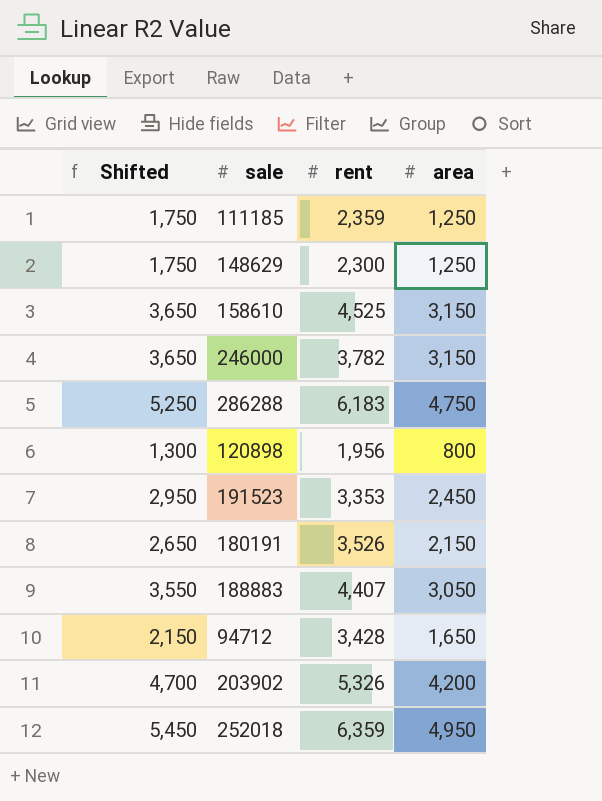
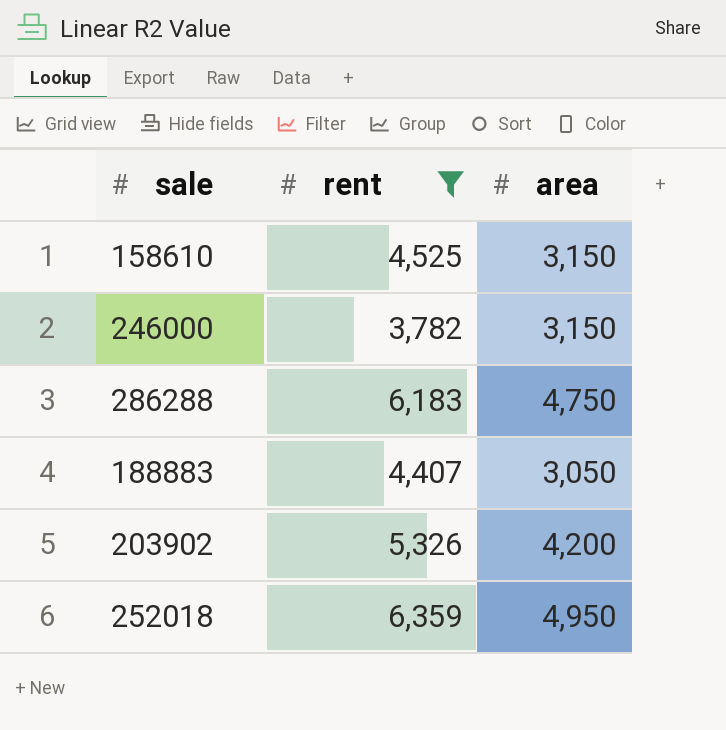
filter: none -> rent >= 3,782
column Shifted | formula: [area] + 500 -> none

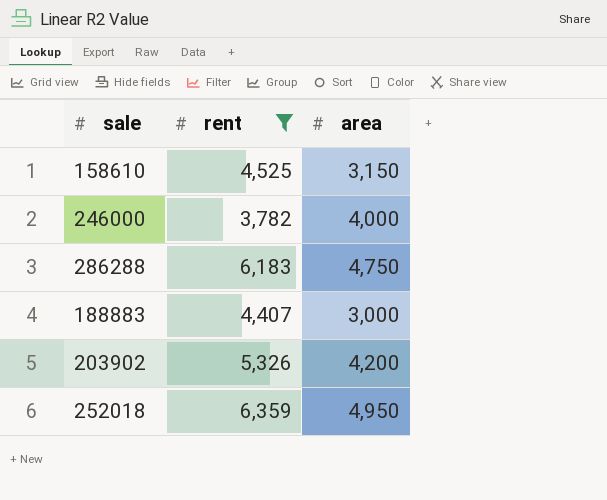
246000 | area: 3,150 -> 4,000
188883 | area: 3,050 -> 3,000

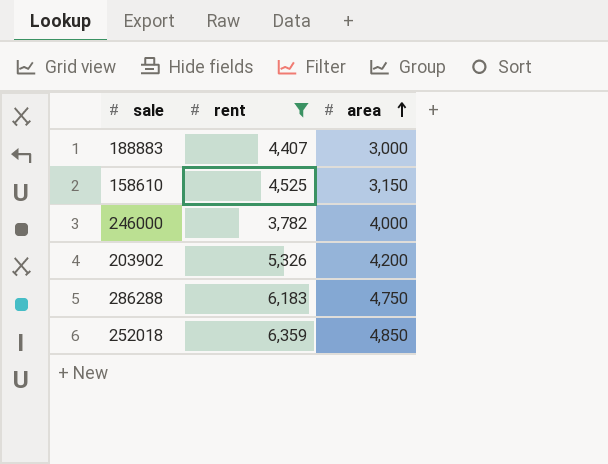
row order: none -> area ascending
252018 | area: 4,950 -> 4,850

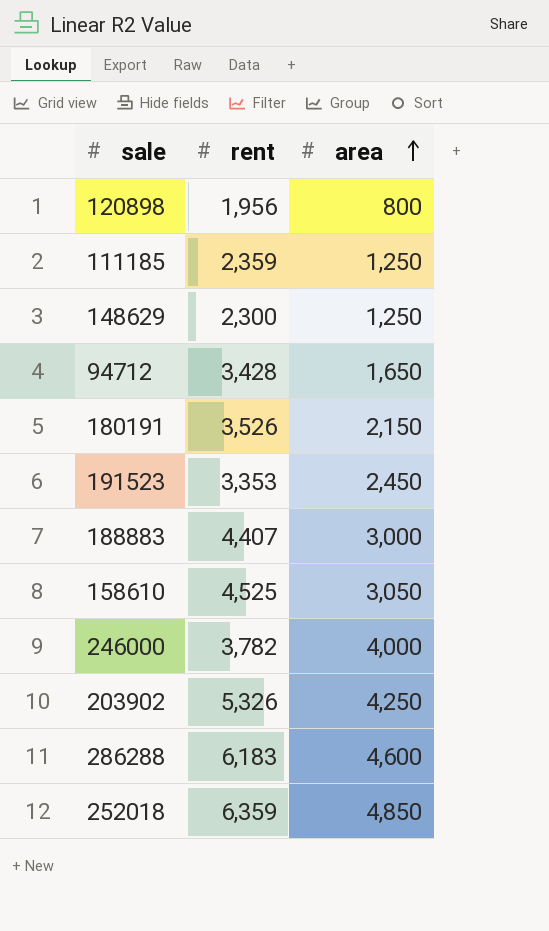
filter: rent >= 3,782 -> none
158610 | area: 3,150 -> 3,050
203902 | area: 4,200 -> 4,250
286288 | area: 4,750 -> 4,600

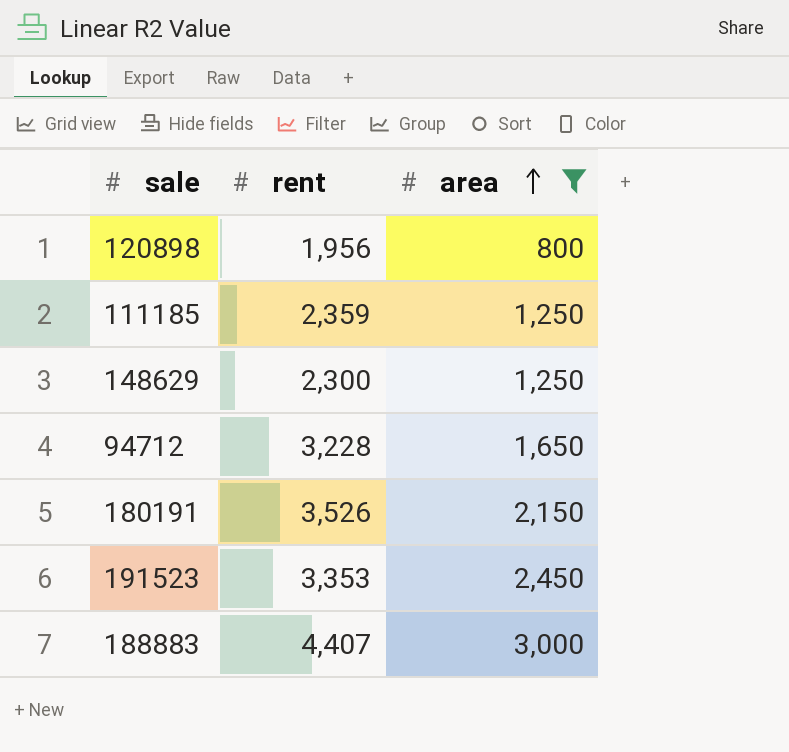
filter: none -> area <= 3,000
94712 | rent: 3,428 -> 3,228

